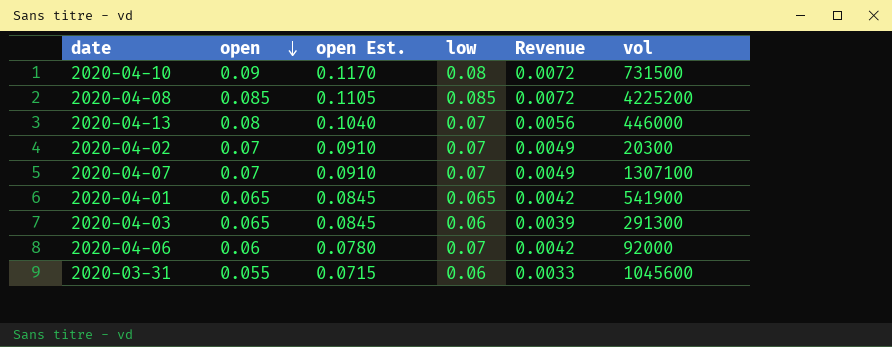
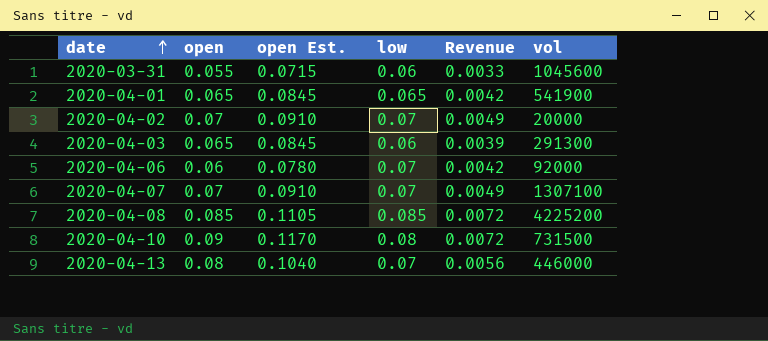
row order: open descending -> date ascending
2020-04-02 | vol: 20300 -> 20000

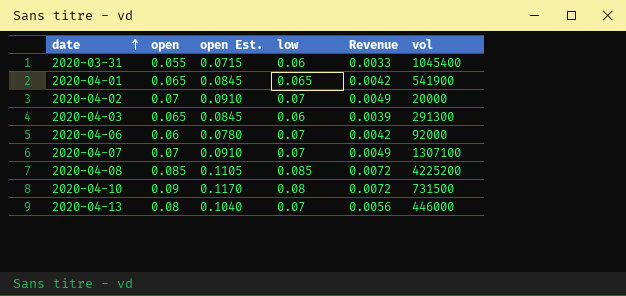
2020-03-31 | vol: 1045600 -> 1045400

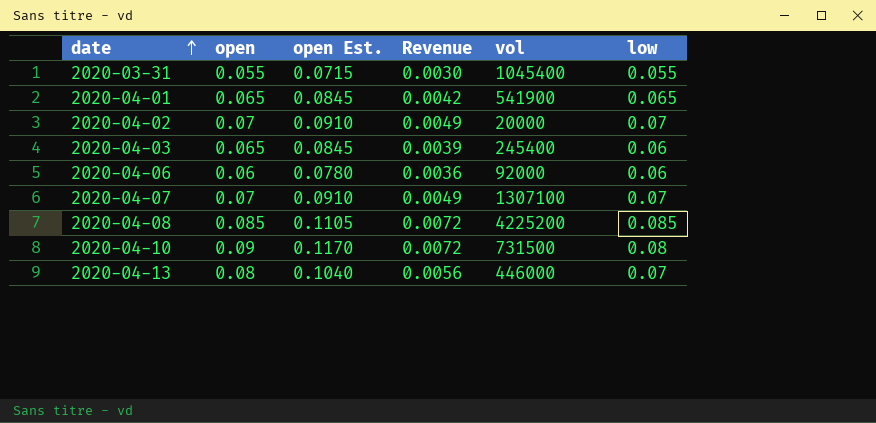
column low | position: 4 -> 6
2020-03-31 | Revenue: 0.0033 -> 0.0030
2020-03-31 | low: 0.06 -> 0.055
2020-04-03 | vol: 291300 -> 245400
2020-04-06 | Revenue: 0.0042 -> 0.0036
2020-04-06 | low: 0.07 -> 0.06

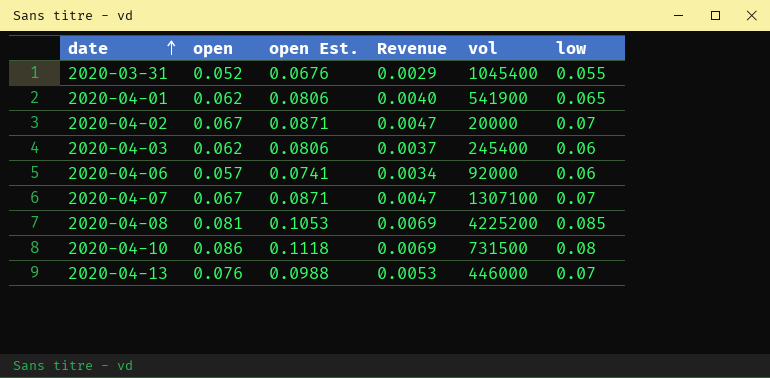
2020-03-31 | open: 0.055 -> 0.052
2020-03-31 | open Est.: 0.0715 -> 0.0676
2020-03-31 | Revenue: 0.0030 -> 0.0029
2020-04-01 | open: 0.065 -> 0.062
2020-04-01 | open Est.: 0.0845 -> 0.0806
2020-04-01 | Revenue: 0.0042 -> 0.0040
2020-04-02 | open: 0.07 -> 0.067
2020-04-02 | open Est.: 0.0910 -> 0.0871
2020-04-02 | Revenue: 0.0049 -> 0.0047
2020-04-03 | open: 0.065 -> 0.062
2020-04-03 | open Est.: 0.0845 -> 0.0806
2020-04-03 | Revenue: 0.0039 -> 0.0037
2020-04-06 | open: 0.06 -> 0.057
2020-04-06 | open Est.: 0.0780 -> 0.0741
2020-04-06 | Revenue: 0.0036 -> 0.0034
2020-04-07 | open: 0.07 -> 0.067
2020-04-07 | open Est.: 0.0910 -> 0.0871
2020-04-07 | Revenue: 0.0049 -> 0.0047
2020-04-08 | open: 0.085 -> 0.081
2020-04-08 | open Est.: 0.1105 -> 0.1053
2020-04-08 | Revenue: 0.0072 -> 0.0069
2020-04-10 | open: 0.09 -> 0.086
2020-04-10 | open Est.: 0.1170 -> 0.1118
2020-04-10 | Revenue: 0.0072 -> 0.0069
2020-04-13 | open: 0.08 -> 0.076
2020-04-13 | open Est.: 0.1040 -> 0.0988
2020-04-13 | Revenue: 0.0056 -> 0.0053

